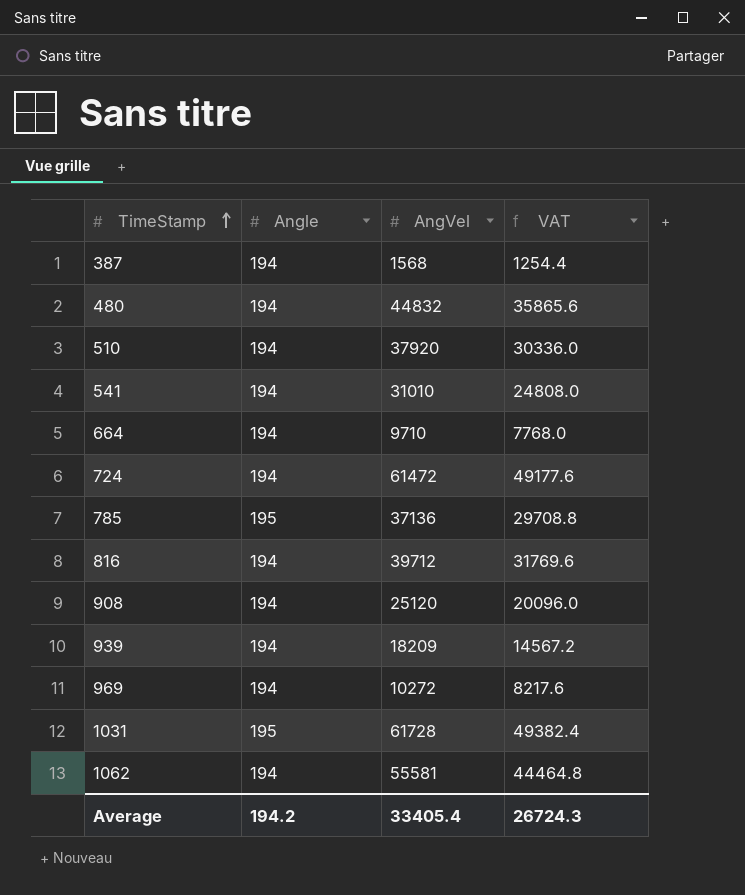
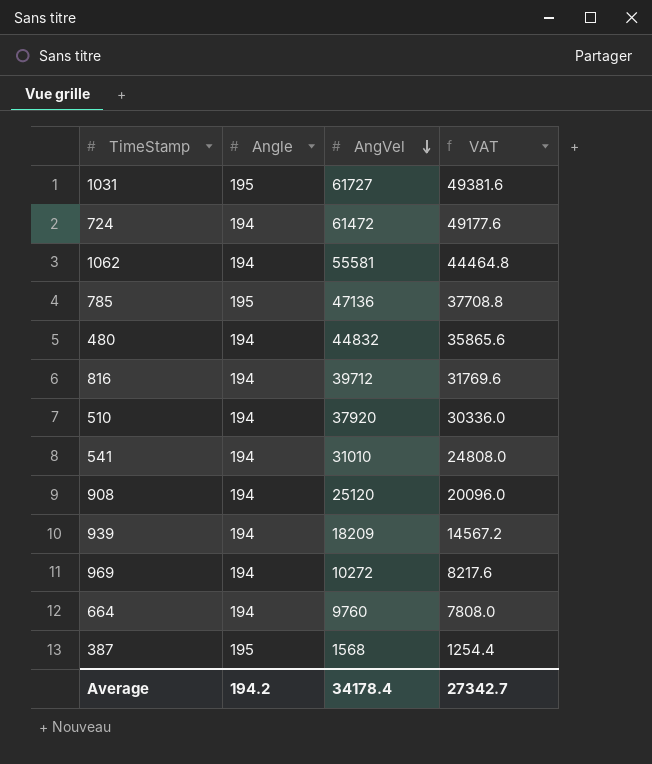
row order: TimeStamp ascending -> AngVel descending
1031 | AngVel: 61728 -> 61727
1031 | VAT: 49382.4 -> 49381.6
785 | AngVel: 37136 -> 47136
785 | VAT: 29708.8 -> 37708.8
664 | AngVel: 9710 -> 9760
664 | VAT: 7768.0 -> 7808.0
387 | Angle: 194 -> 195
Average | AngVel: 33405.4 -> 34178.4
Average | VAT: 26724.3 -> 27342.7

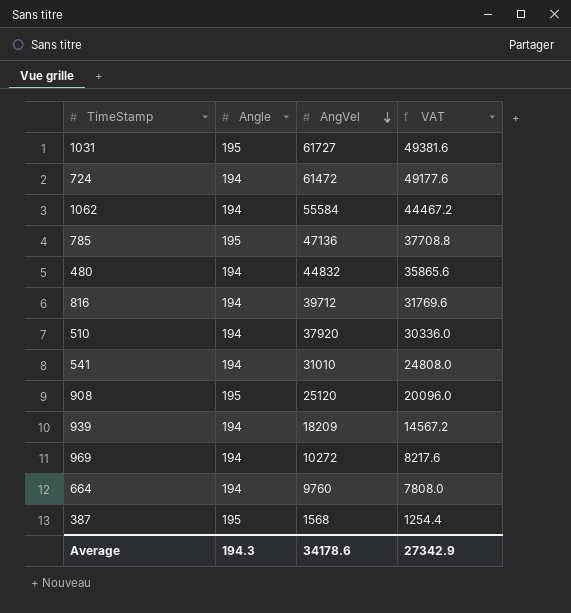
1062 | AngVel: 55581 -> 55584
1062 | VAT: 44464.8 -> 44467.2
908 | Angle: 194 -> 195
Average | Angle: 194.2 -> 194.3
Average | AngVel: 34178.4 -> 34178.6
Average | VAT: 27342.7 -> 27342.9

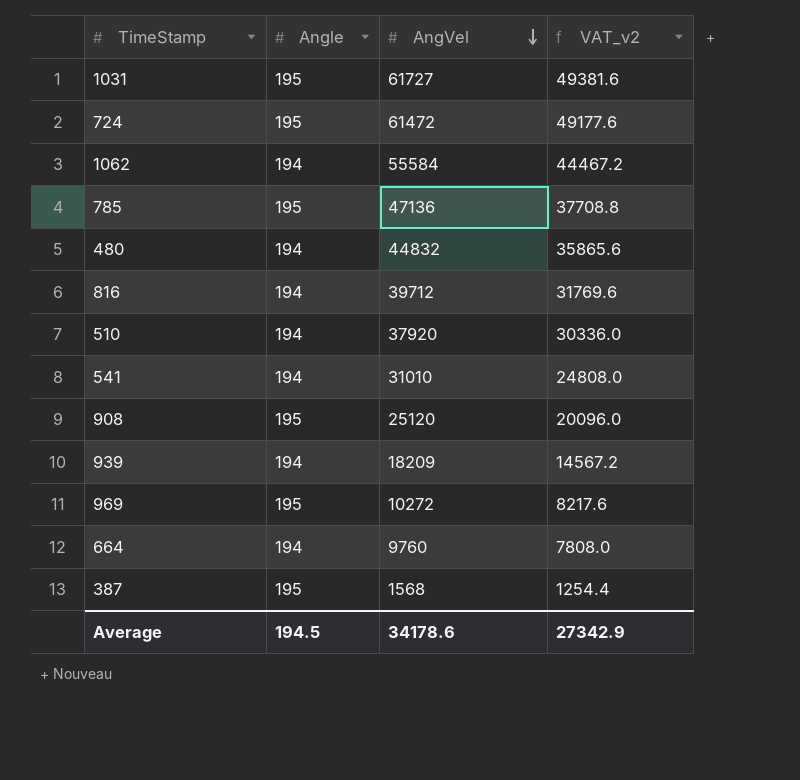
column name: VAT -> VAT_v2
724 | Angle: 194 -> 195
969 | Angle: 194 -> 195
Average | Angle: 194.3 -> 194.5

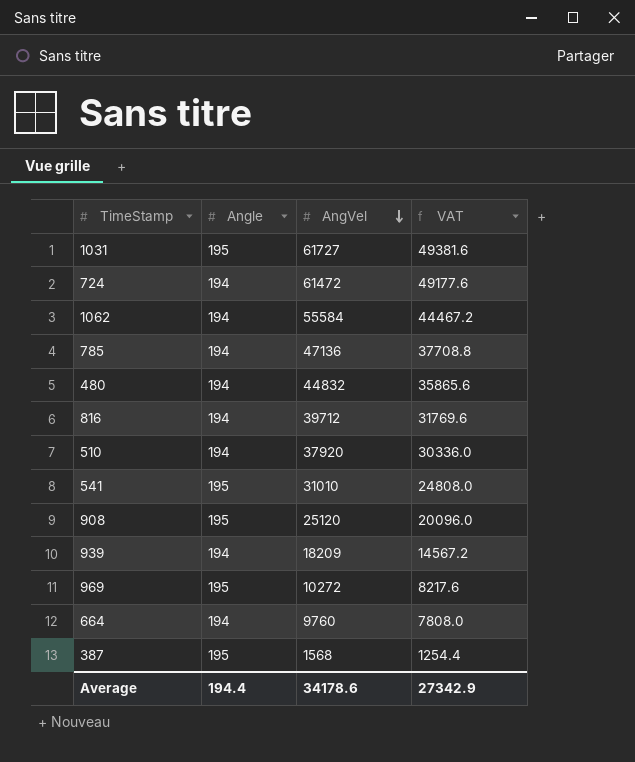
column name: VAT_v2 -> VAT
724 | Angle: 195 -> 194
785 | Angle: 195 -> 194
541 | Angle: 194 -> 195
Average | Angle: 194.5 -> 194.4

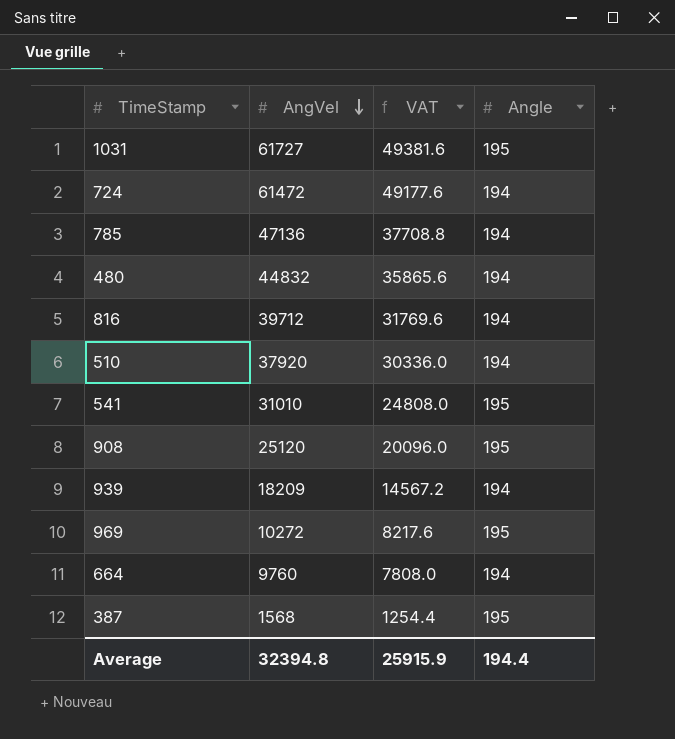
column Angle | position: 2 -> 4
row 1062: 194 | 55584 | 44467.2 -> none
Average | AngVel: 34178.6 -> 32394.8
Average | VAT: 27342.9 -> 25915.9

